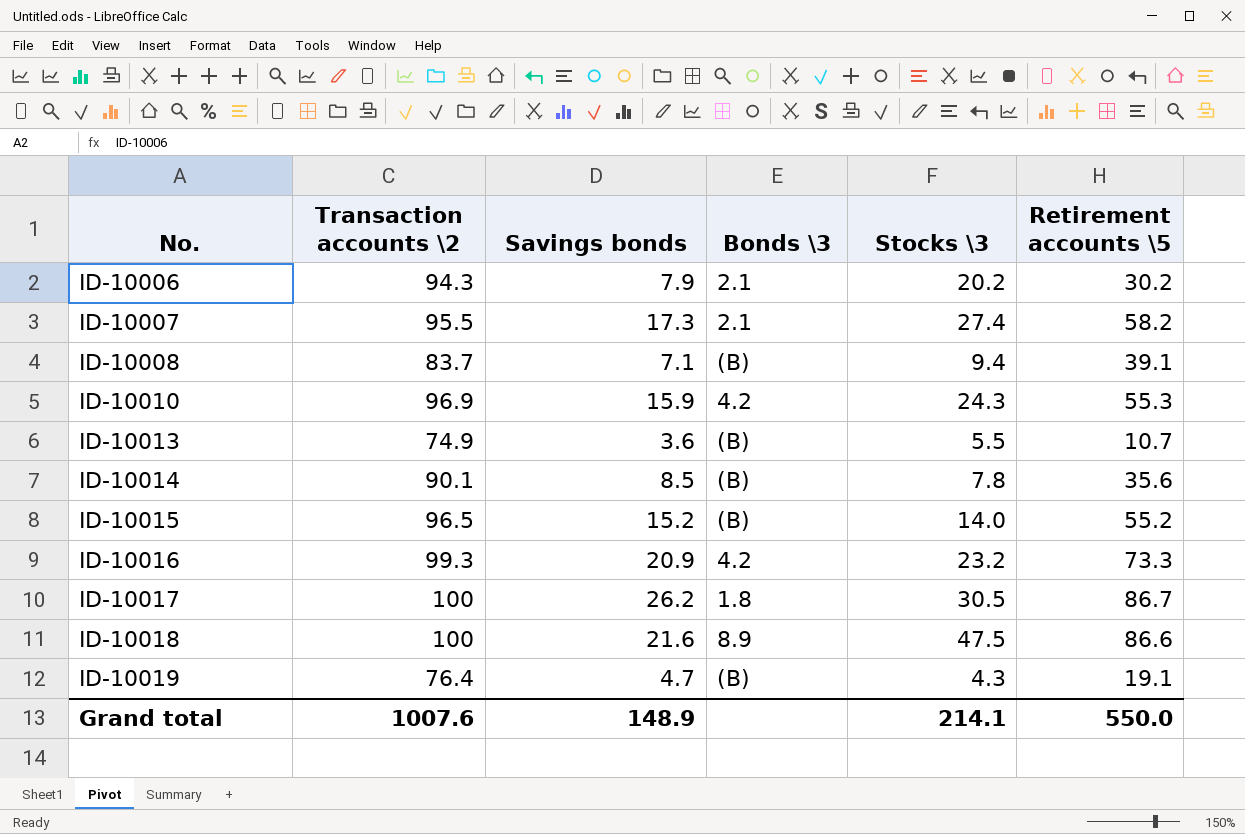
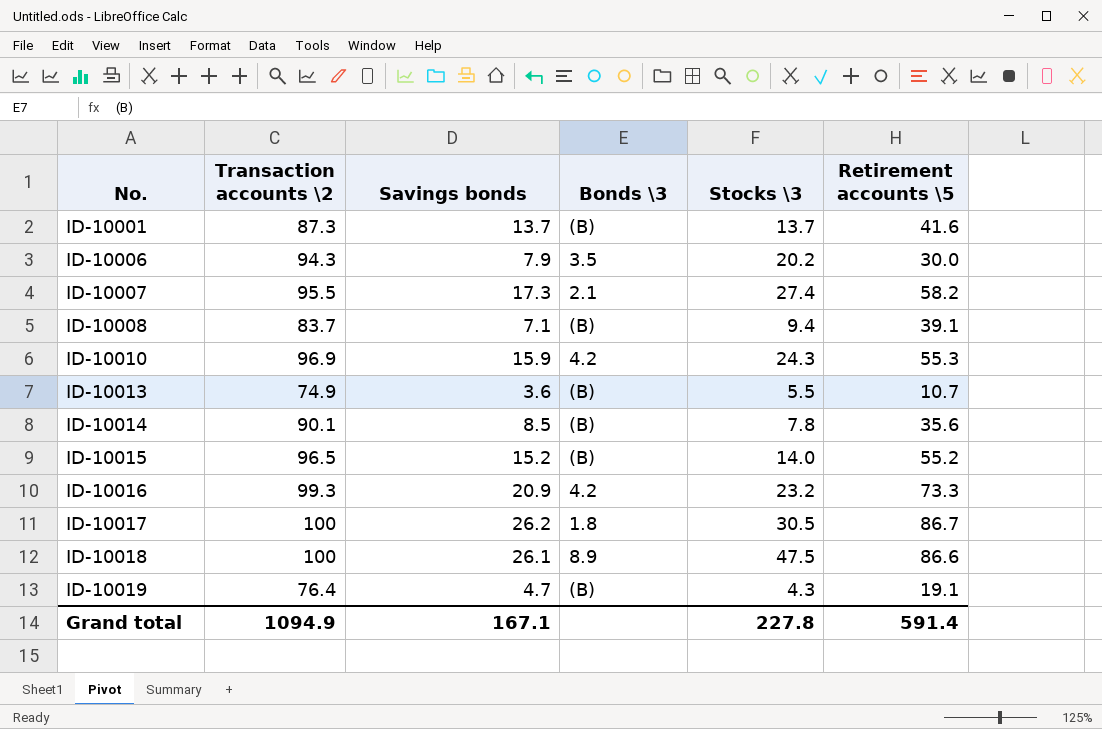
row ID-10001: none -> 87.3 | 13.7 | (B) | 13.7 | 41.6
ID-10006 | Bonds \3: 2.1 -> 3.5
ID-10006 | Retirement accounts \5: 30.2 -> 30.0
ID-10018 | Savings bonds: 21.6 -> 26.1
Grand total | Transaction accounts \2: 1007.6 -> 1094.9
Grand total | Savings bonds: 148.9 -> 167.1
Grand total | Stocks \3: 214.1 -> 227.8
Grand total | Retirement accounts \5: 550.0 -> 591.4

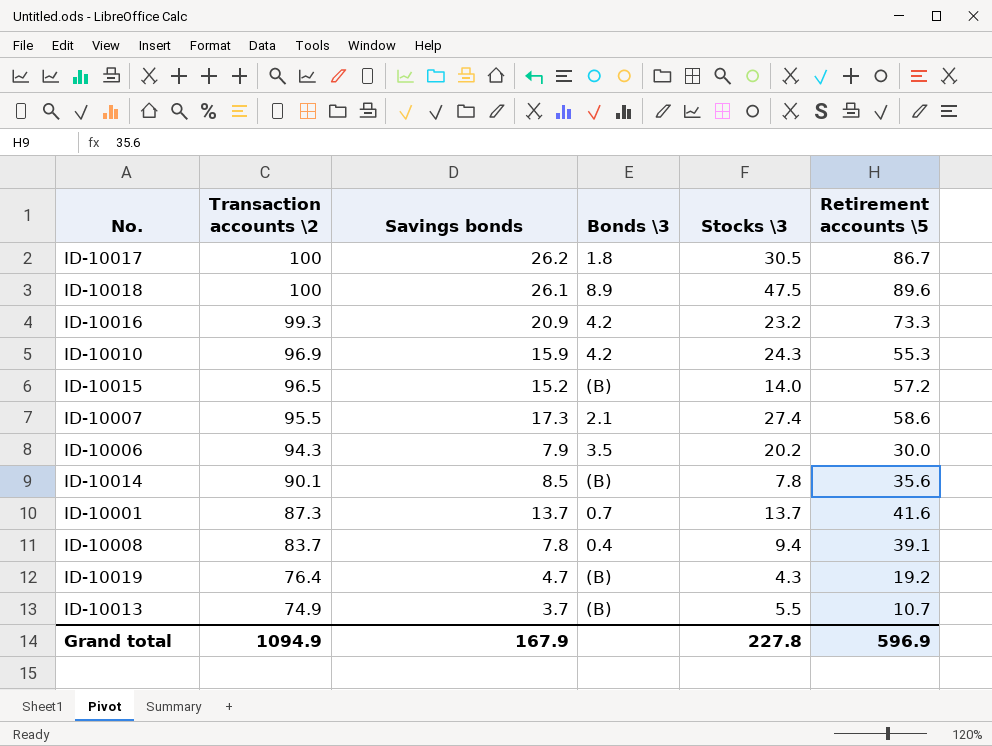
row order: No. ascending -> Transaction accounts \2 descending
ID-10018 | Retirement accounts \5: 86.6 -> 89.6
ID-10015 | Retirement accounts \5: 55.2 -> 57.2
ID-10007 | Retirement accounts \5: 58.2 -> 58.6
ID-10001 | Bonds \3: (B) -> 0.7
ID-10008 | Savings bonds: 7.1 -> 7.8
ID-10008 | Bonds \3: (B) -> 0.4
ID-10019 | Retirement accounts \5: 19.1 -> 19.2
ID-10013 | Savings bonds: 3.6 -> 3.7
Grand total | Savings bonds: 167.1 -> 167.9
Grand total | Retirement accounts \5: 591.4 -> 596.9

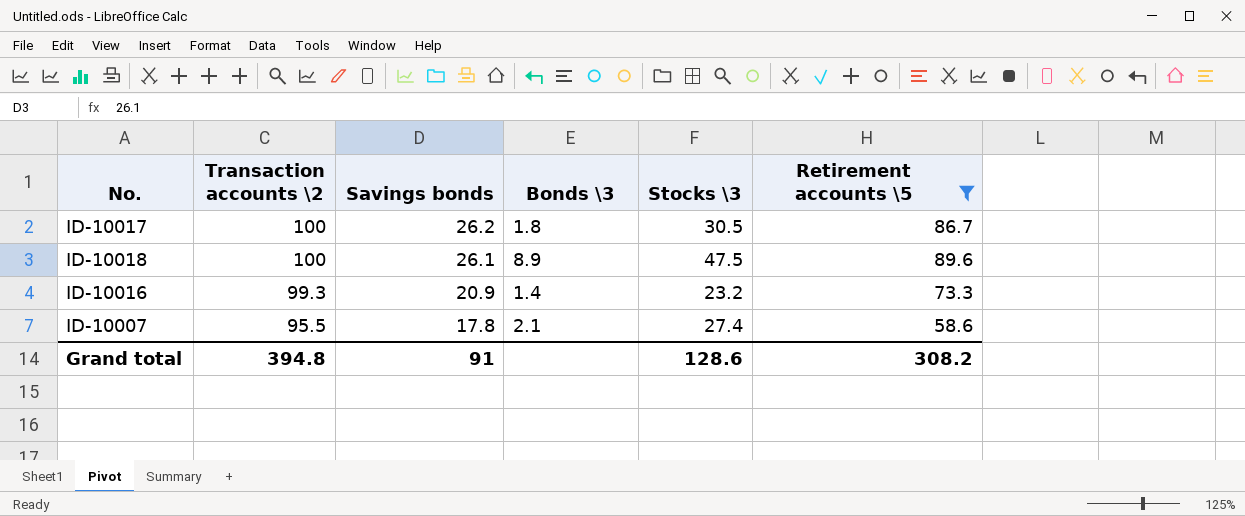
filter: none -> Retirement accounts \5 >= 58.6
ID-10016 | Bonds \3: 4.2 -> 1.4
ID-10007 | Savings bonds: 17.3 -> 17.8
Grand total | Transaction accounts \2: 1094.9 -> 394.8
Grand total | Savings bonds: 167.9 -> 91
Grand total | Stocks \3: 227.8 -> 128.6
Grand total | Retirement accounts \5: 596.9 -> 308.2

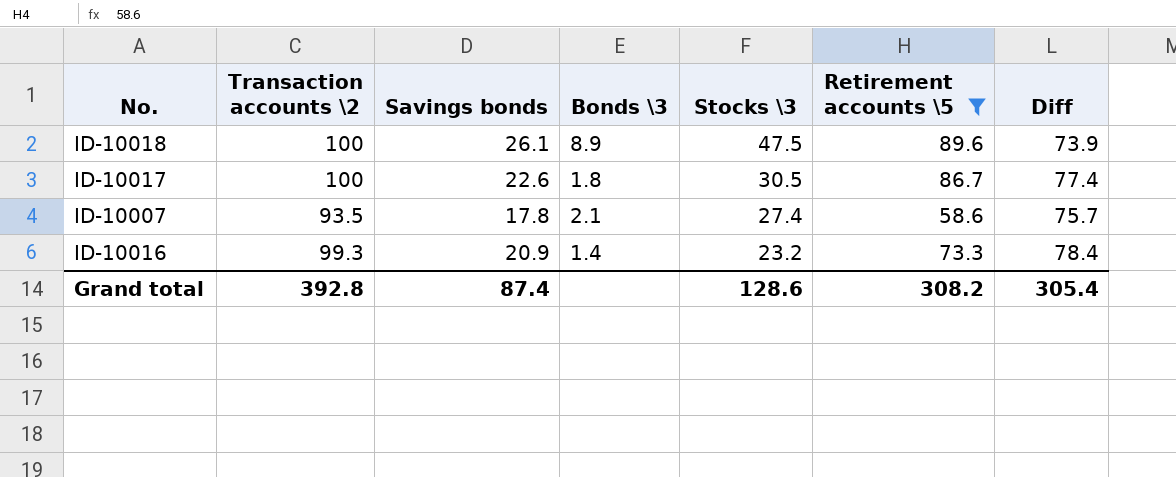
row order: Transaction accounts \2 descending -> Stocks \3 descending
column Diff | formula: none -> [Transaction accounts \2] - [Savings bonds]
ID-10017 | Savings bonds: 26.2 -> 22.6
ID-10007 | Transaction accounts \2: 95.5 -> 93.5
Grand total | Transaction accounts \2: 394.8 -> 392.8
Grand total | Savings bonds: 91 -> 87.4

